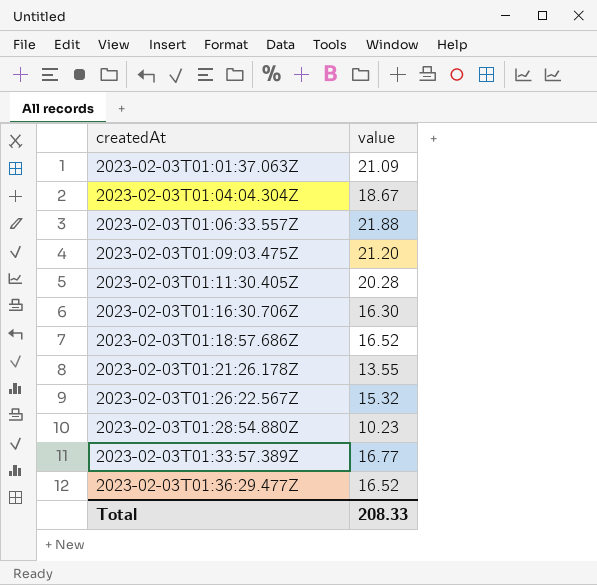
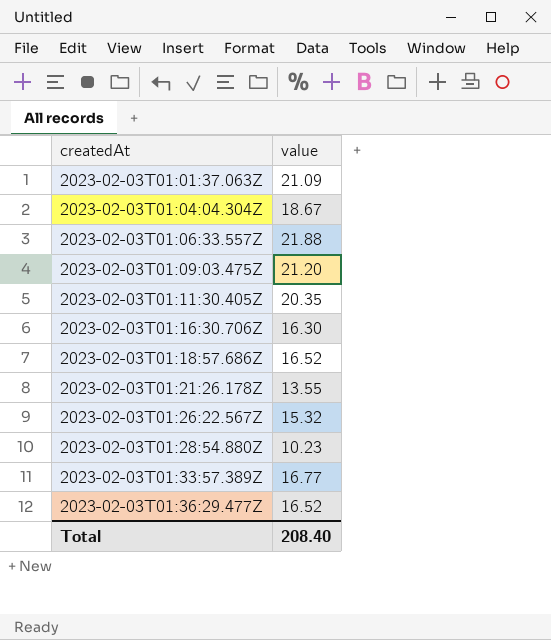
2023-02-03T01:11:30.405Z | value: 20.28 -> 20.35
Total | value: 208.33 -> 208.40

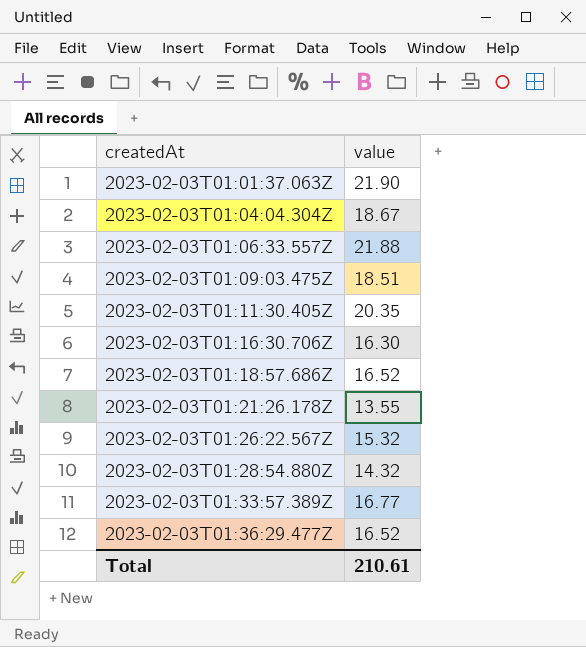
2023-02-03T01:01:37.063Z | value: 21.09 -> 21.90
2023-02-03T01:09:03.475Z | value: 21.20 -> 18.51
2023-02-03T01:28:54.880Z | value: 10.23 -> 14.32
Total | value: 208.40 -> 210.61

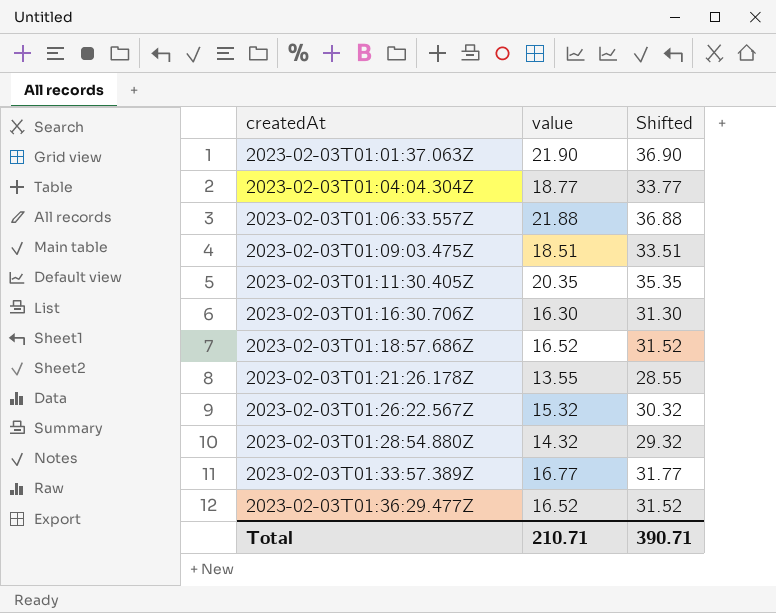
column Shifted | formula: none -> [value] + 15
2023-02-03T01:04:04.304Z | value: 18.67 -> 18.77
Total | value: 210.61 -> 210.71

